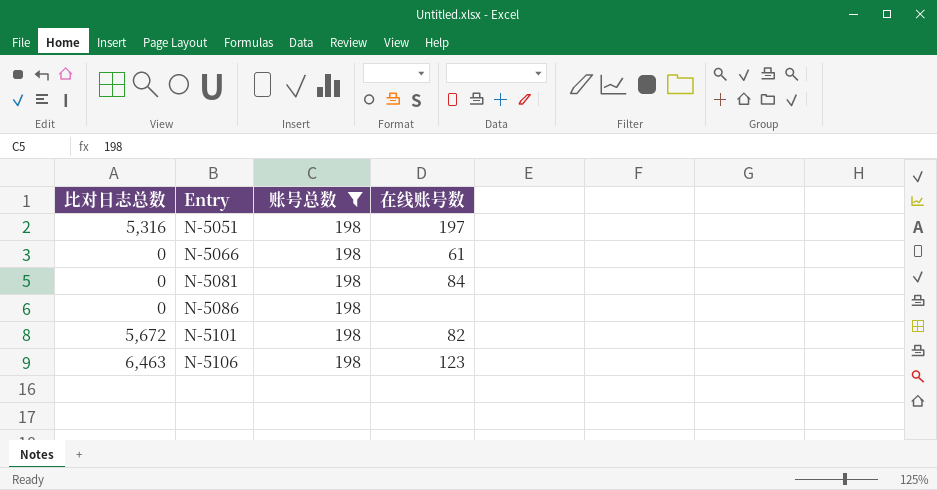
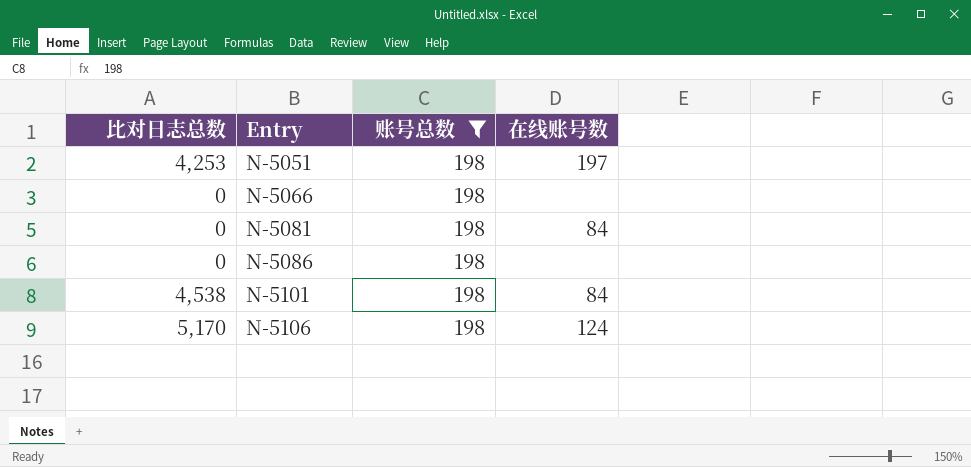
N-5051 | 比对日志总数: 5,316 -> 4,253
N-5066 | 在线账号数: 61 -> none
N-5101 | 比对日志总数: 5,672 -> 4,538
N-5101 | 在线账号数: 82 -> 84
N-5106 | 比对日志总数: 6,463 -> 5,170
N-5106 | 在线账号数: 123 -> 124

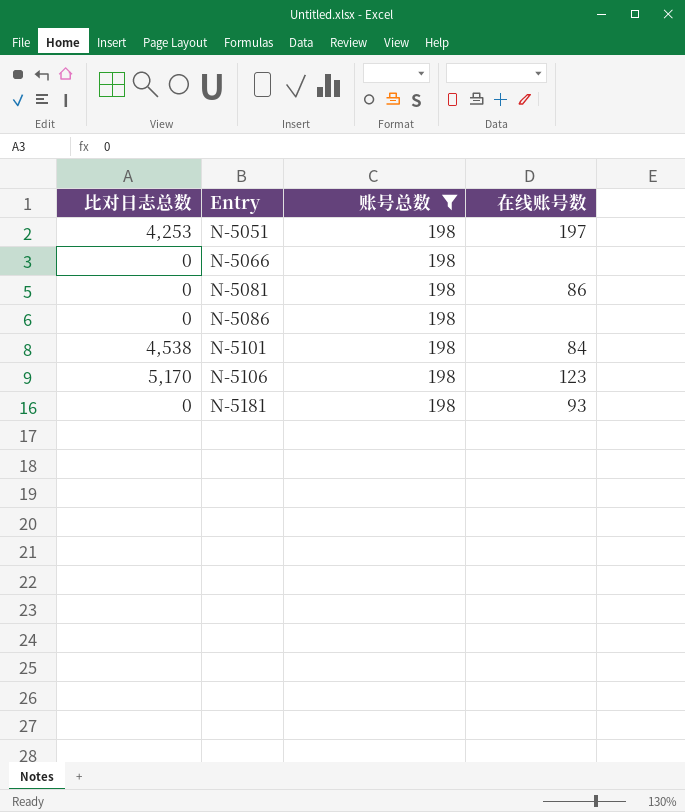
N-5081 | 在线账号数: 84 -> 86
N-5106 | 在线账号数: 124 -> 123
row N-5181: none -> 0 | 198 | 93

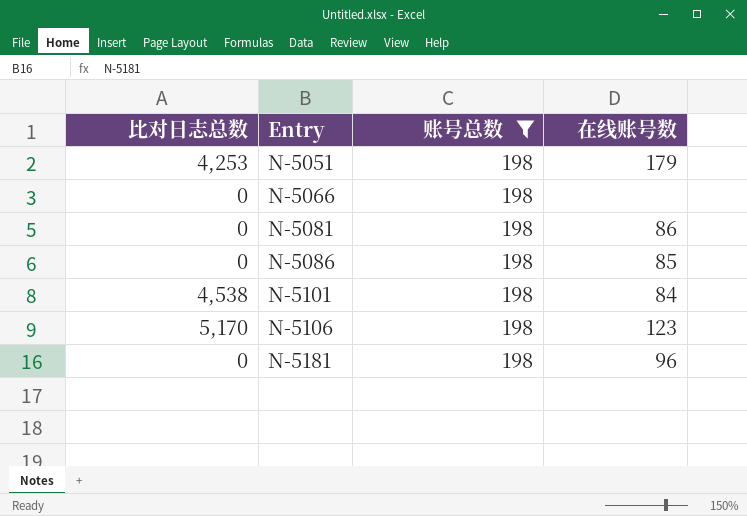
N-5051 | 在线账号数: 197 -> 179
N-5086 | 在线账号数: none -> 85
N-5181 | 在线账号数: 93 -> 96

